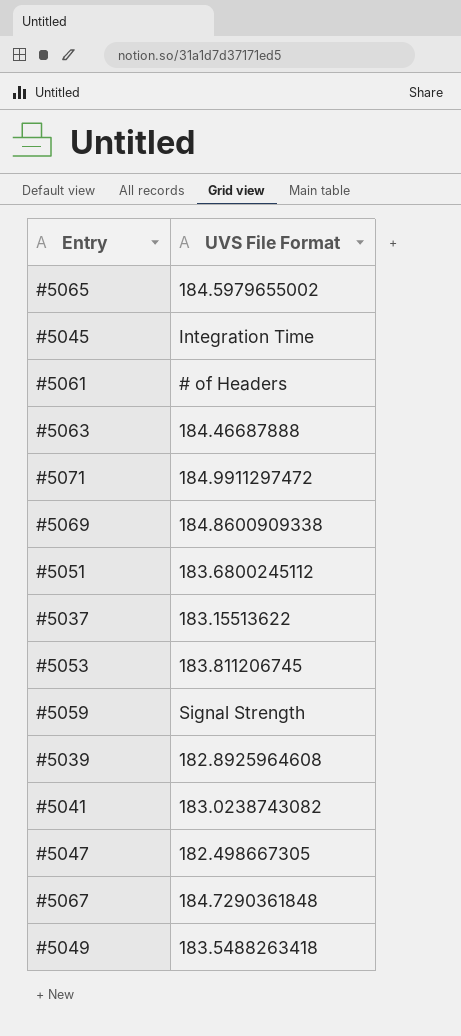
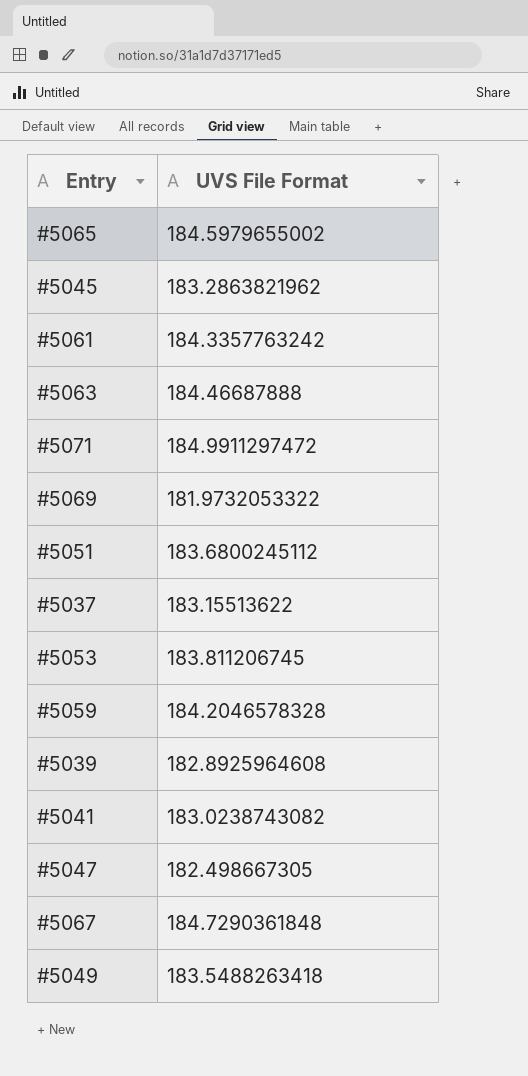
#5045 | UVS File Format: Integration Time -> 183.2863821962
#5061 | UVS File Format: # of Headers -> 184.3357763242
#5069 | UVS File Format: 184.8600909338 -> 181.9732053322
#5059 | UVS File Format: Signal Strength -> 184.2046578328

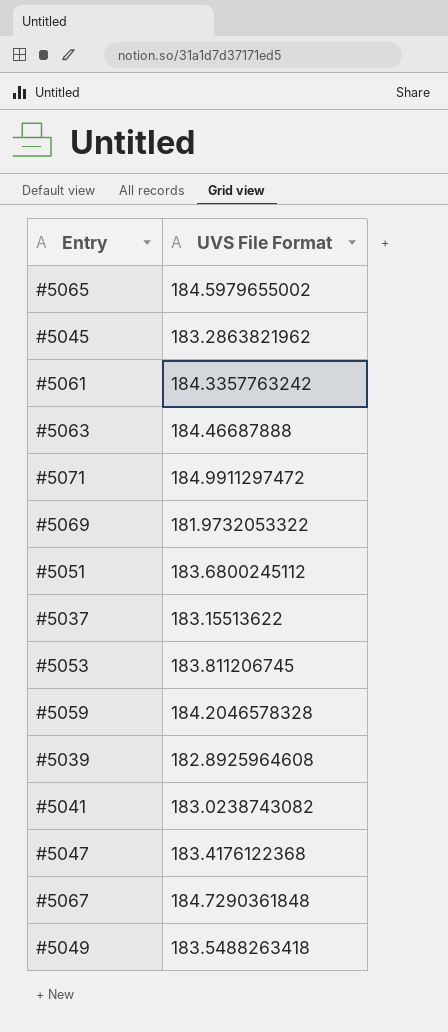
#5047 | UVS File Format: 182.498667305 -> 183.4176122368

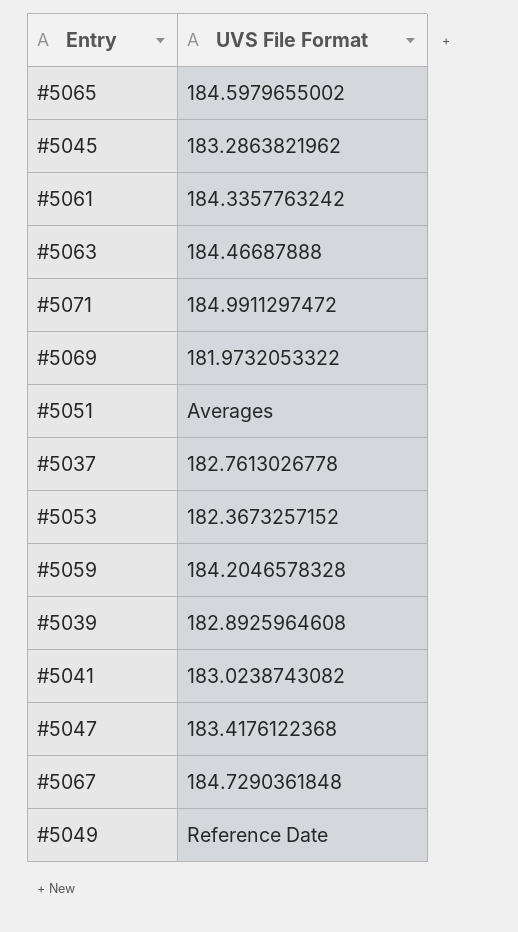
#5051 | UVS File Format: 183.6800245112 -> Averages
#5037 | UVS File Format: 183.15513622 -> 182.7613026778
#5053 | UVS File Format: 183.811206745 -> 182.3673257152
#5049 | UVS File Format: 183.5488263418 -> Reference Date

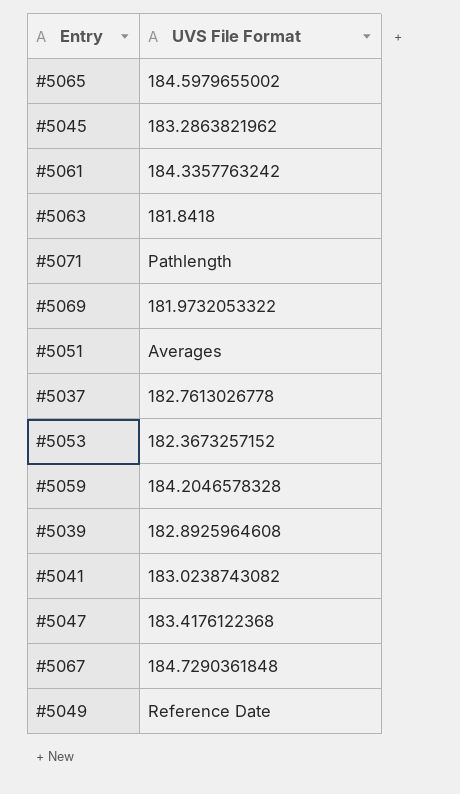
#5063 | UVS File Format: 184.46687888 -> 181.8418
#5071 | UVS File Format: 184.9911297472 -> Pathlength

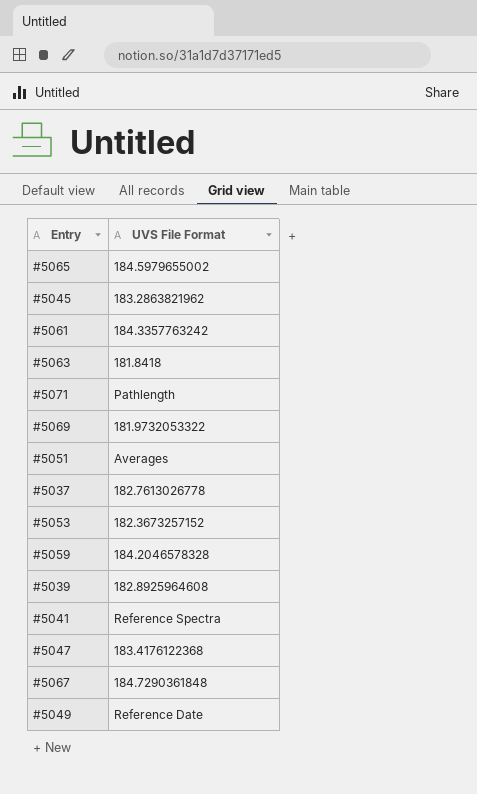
#5041 | UVS File Format: 183.0238743082 -> Reference Spectra

